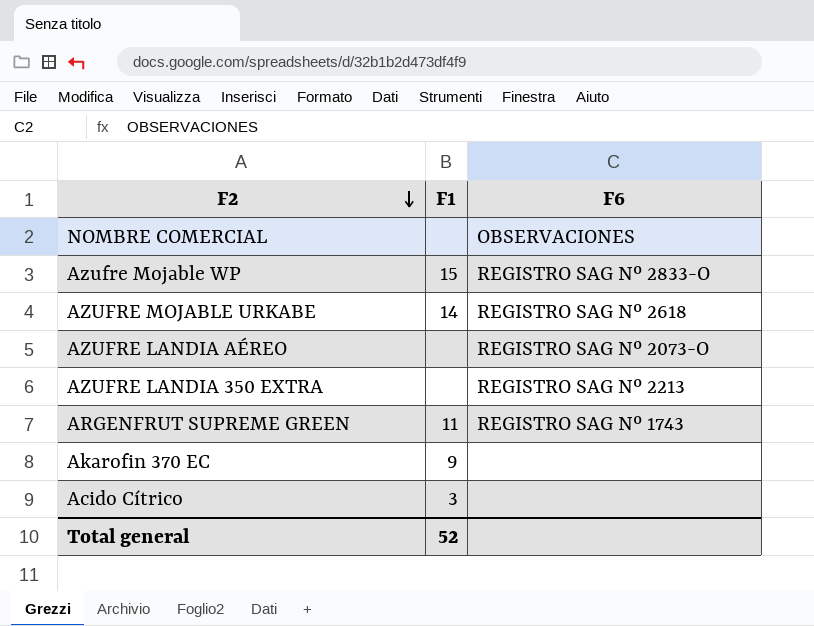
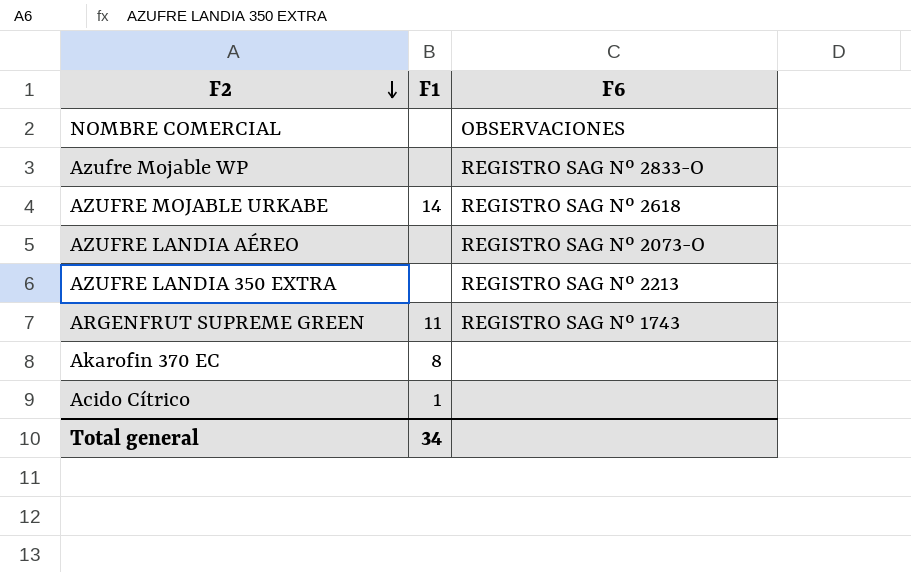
Azufre Mojable WP | F1: 15 -> none
Akarofin 370 EC | F1: 9 -> 8
Acido Cítrico | F1: 3 -> 1
Total general | F1: 52 -> 34

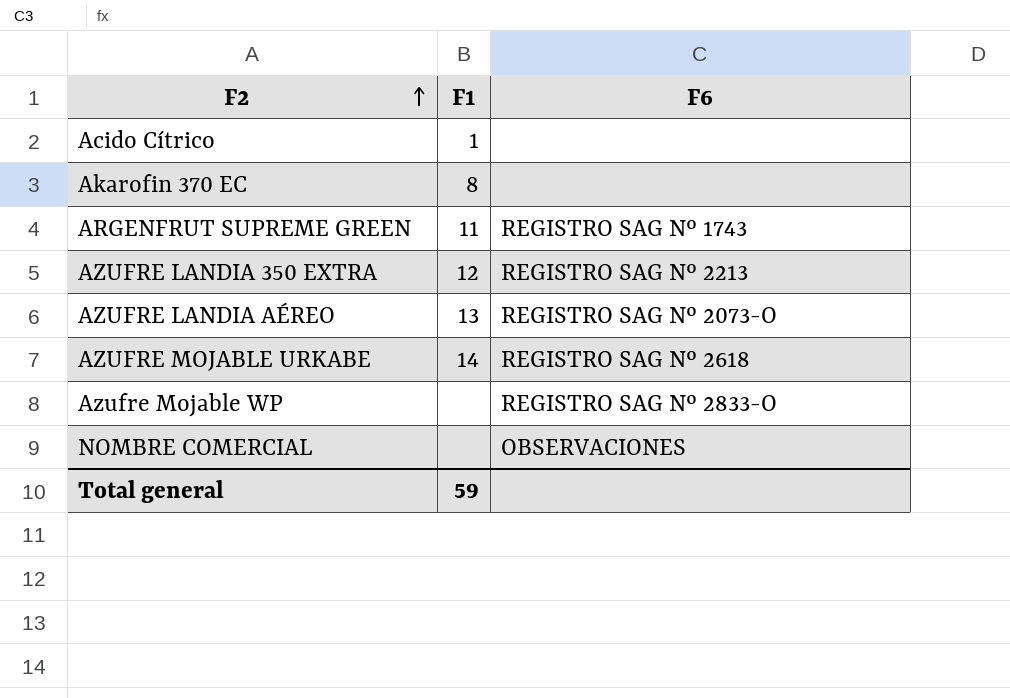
row order: F2 descending -> F2 ascending
AZUFRE LANDIA 350 EXTRA | F1: none -> 12
AZUFRE LANDIA AÉREO | F1: none -> 13
Total general | F1: 34 -> 59

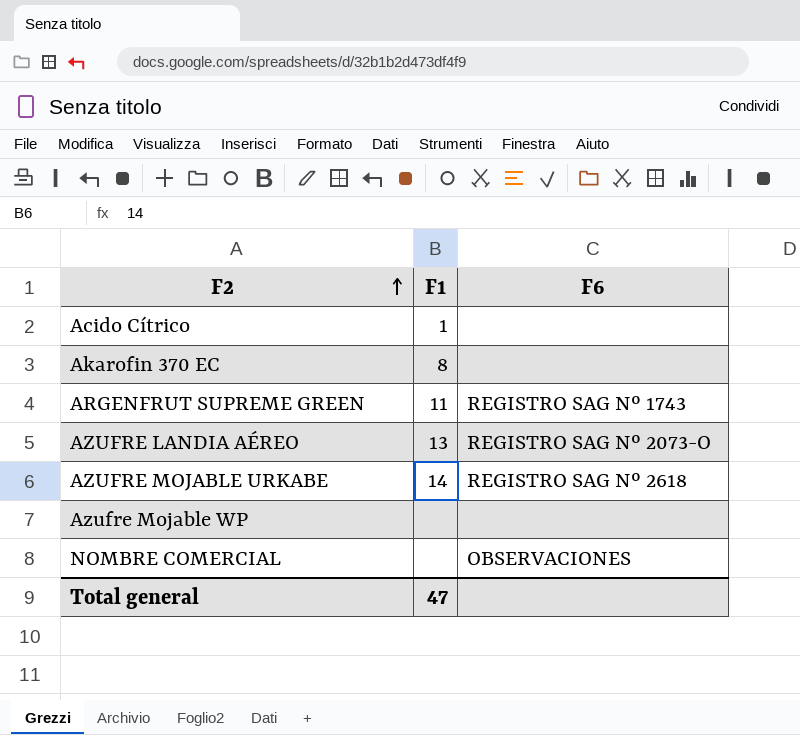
row AZUFRE LANDIA 350 EXTRA: 12 | REGISTRO SAG Nº 2213 -> none
Azufre Mojable WP | F6: REGISTRO SAG Nº 2833-O -> none
Total general | F1: 59 -> 47

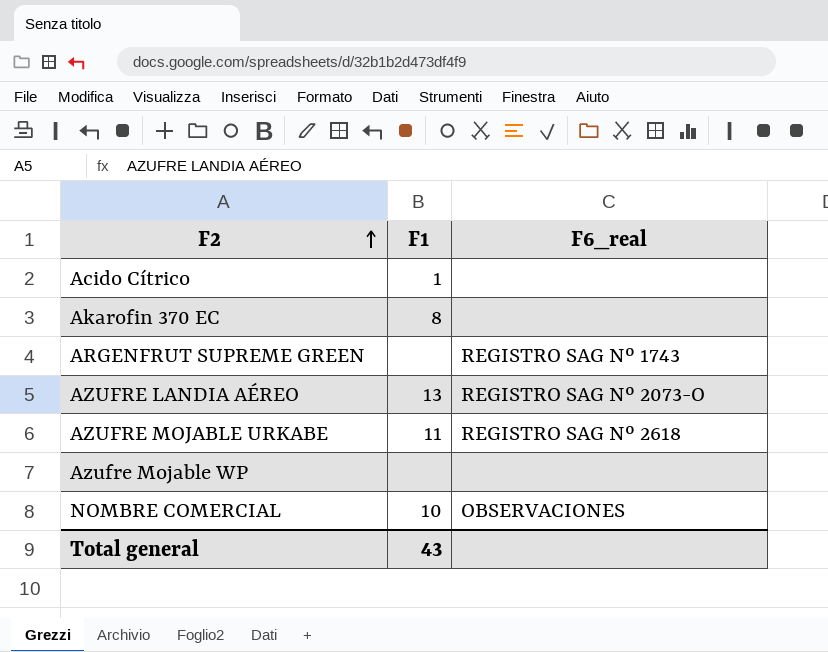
column name: F6 -> F6_real
ARGENFRUT SUPREME GREEN | F1: 11 -> none
AZUFRE MOJABLE URKABE | F1: 14 -> 11
NOMBRE COMERCIAL | F1: none -> 10
Total general | F1: 47 -> 43

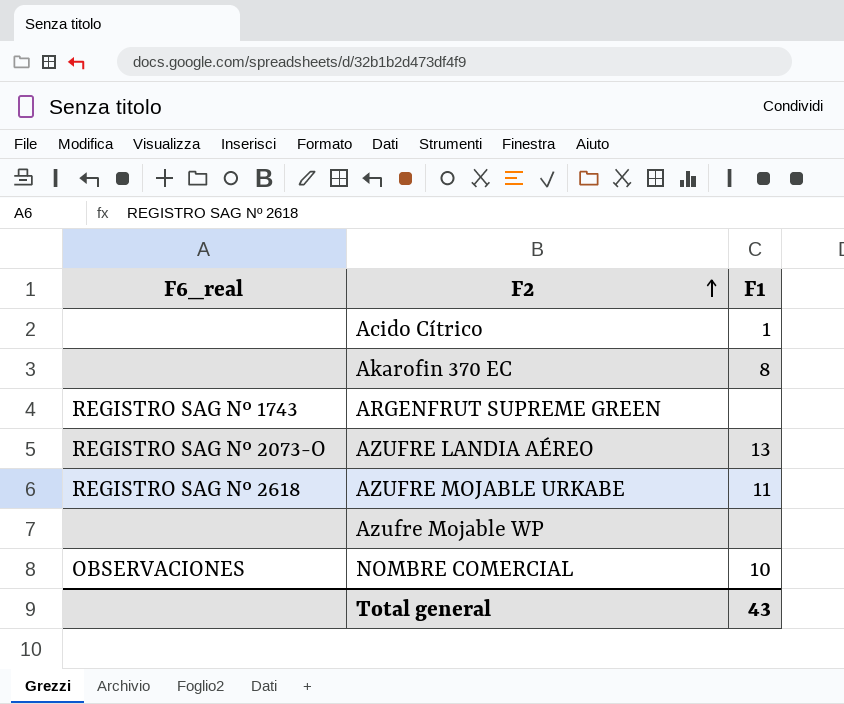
column F6_real | position: 3 -> 1

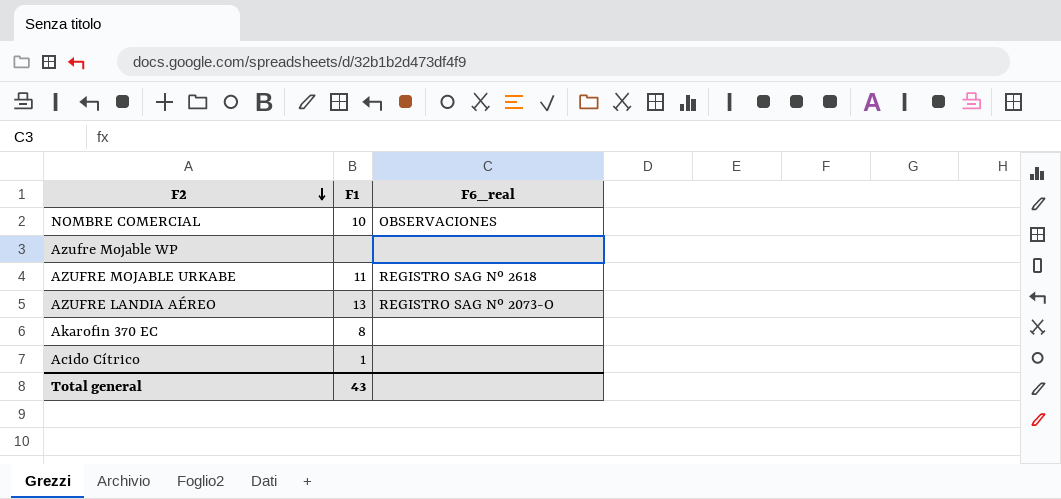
row order: F2 ascending -> F2 descending
column F6_real | position: 1 -> 3
row ARGENFRUT SUPREME GREEN: REGISTRO SAG Nº 1743 | none -> none

